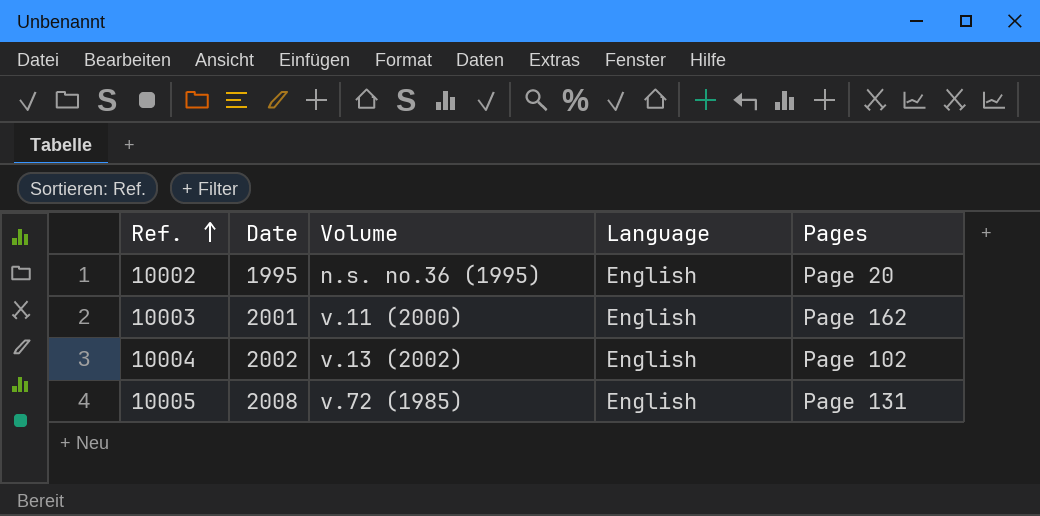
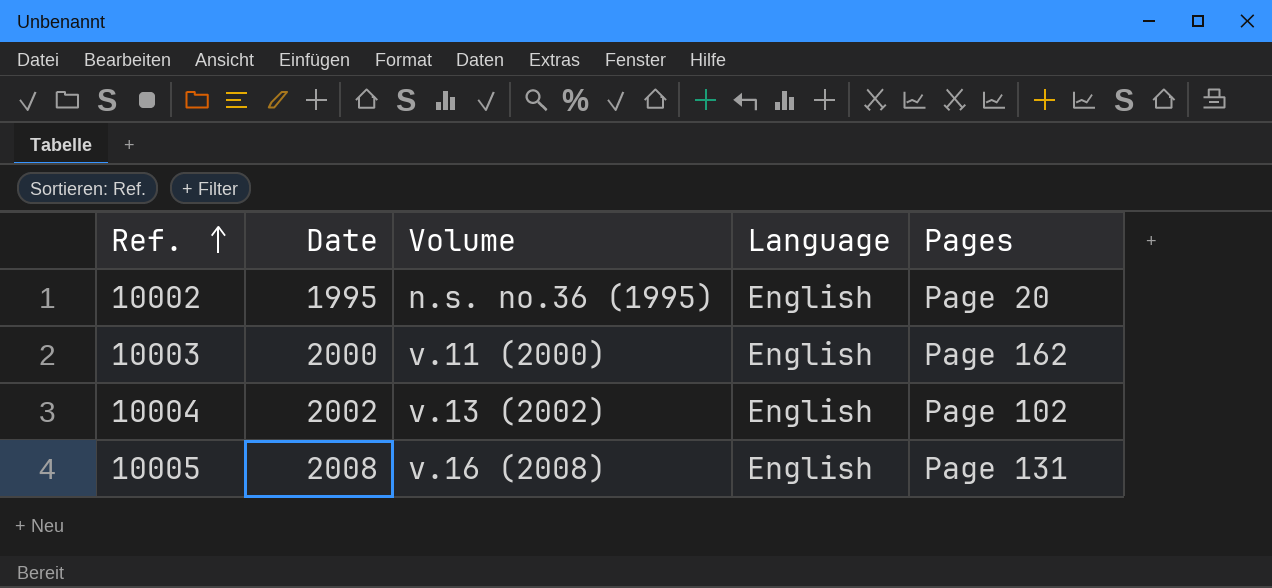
10003 | Date: 2001 -> 2000
10005 | Volume: v.72 (1985) -> v.16 (2008)

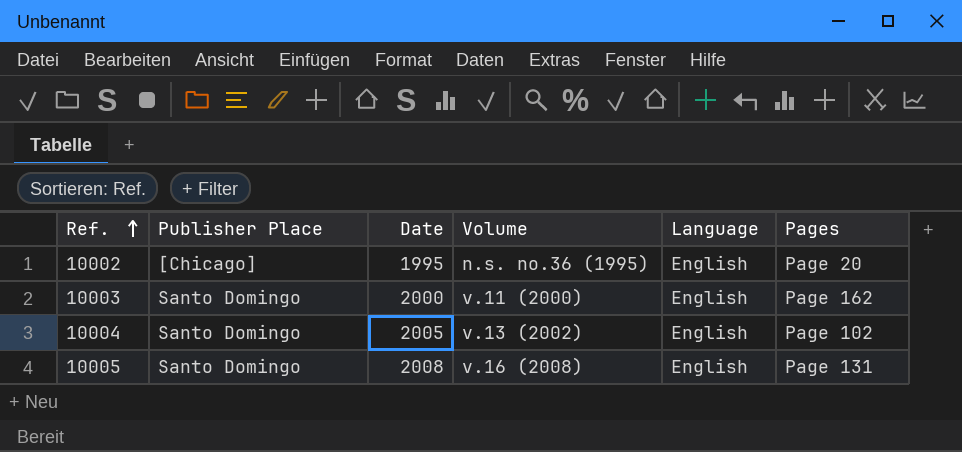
column Publisher Place | position: none -> 2
10004 | Date: 2002 -> 2005

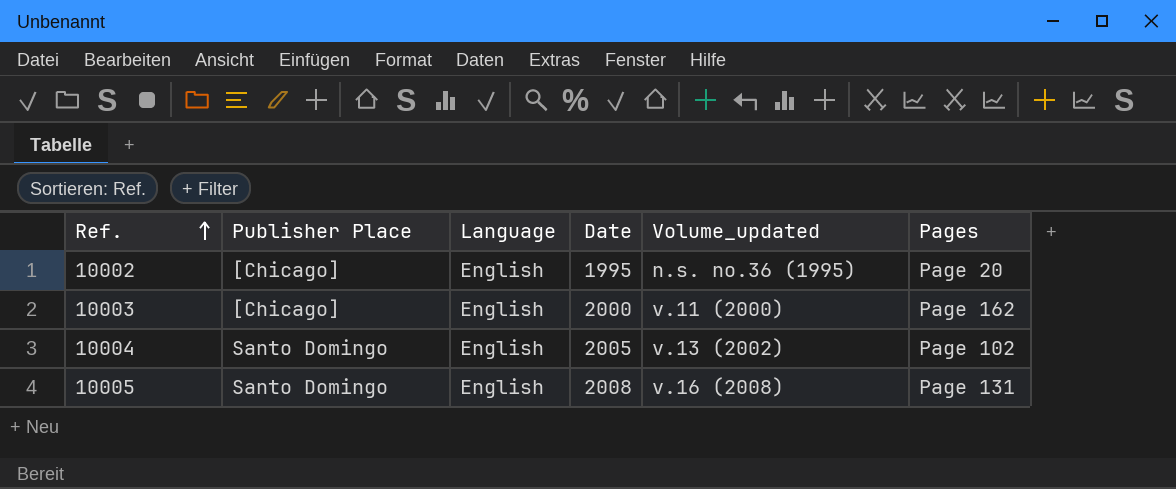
column Language | position: 5 -> 3
column name: Volume -> Volume_updated
10003 | Publisher Place: Santo Domingo -> [Chicago]

